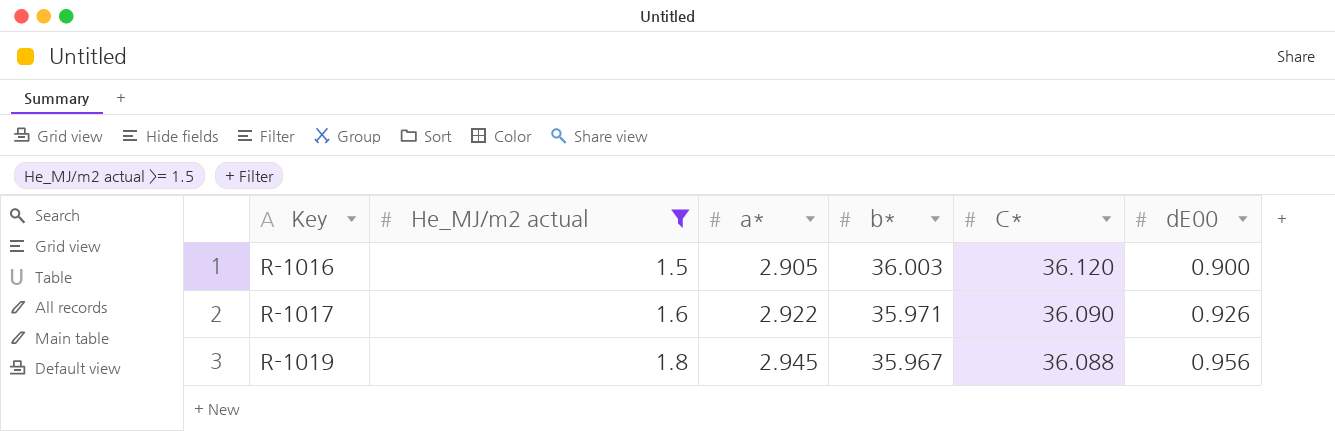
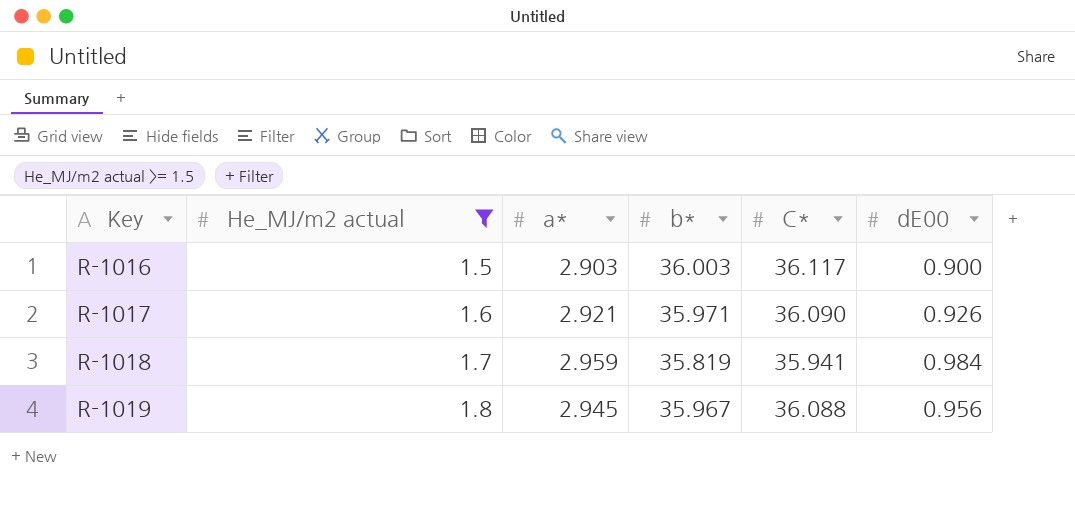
R-1016 | a*: 2.905 -> 2.903
R-1016 | C*: 36.120 -> 36.117
R-1017 | a*: 2.922 -> 2.921
row R-1018: none -> 1.7 | 2.959 | 35.819 | 35.941 | 0.984

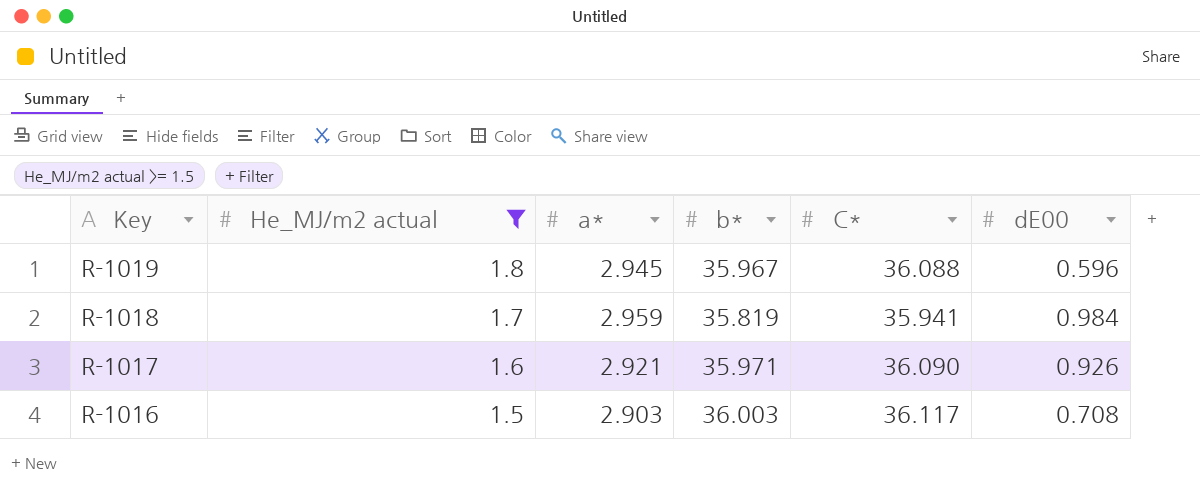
row order: Key ascending -> Key descending
R-1019 | dE00: 0.956 -> 0.596
R-1016 | dE00: 0.900 -> 0.708

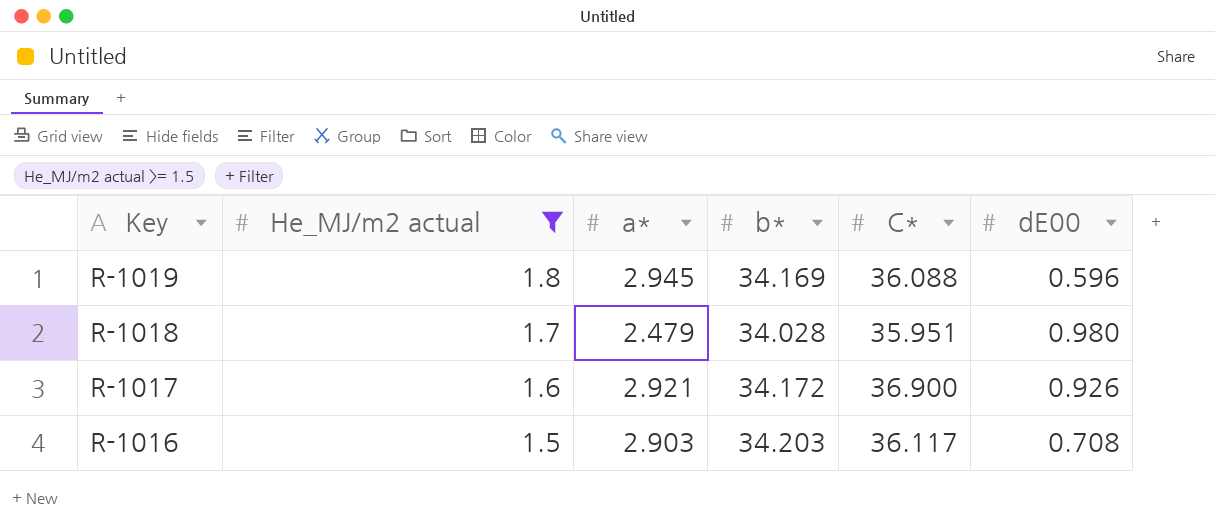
R-1019 | b*: 35.967 -> 34.169
R-1018 | a*: 2.959 -> 2.479
R-1018 | b*: 35.819 -> 34.028
R-1018 | C*: 35.941 -> 35.951
R-1018 | dE00: 0.984 -> 0.980
R-1017 | b*: 35.971 -> 34.172
R-1017 | C*: 36.090 -> 36.900
R-1016 | b*: 36.003 -> 34.203

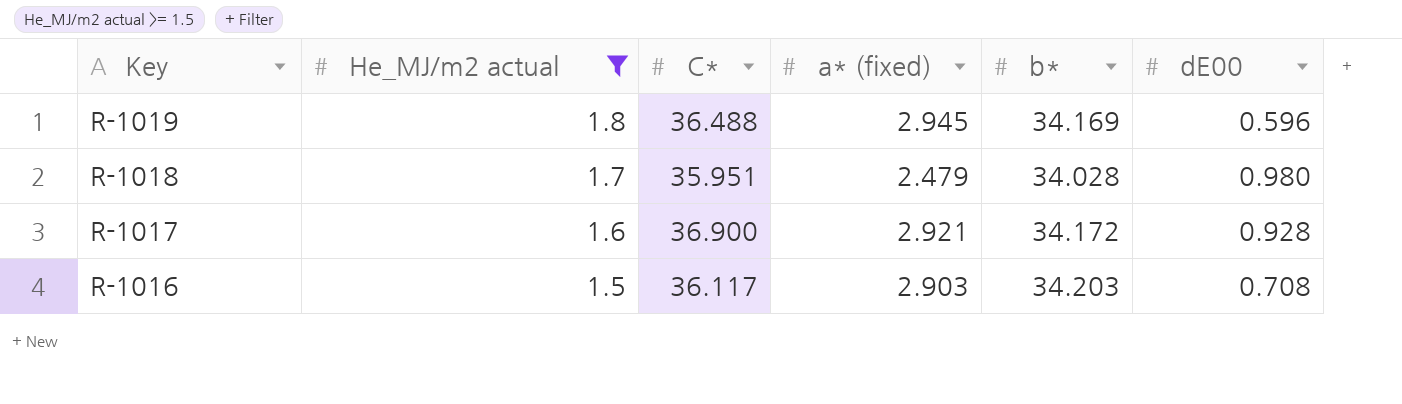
column C* | position: 5 -> 3
column name: a* -> a* (fixed)
R-1019 | C*: 36.088 -> 36.488
R-1017 | dE00: 0.926 -> 0.928

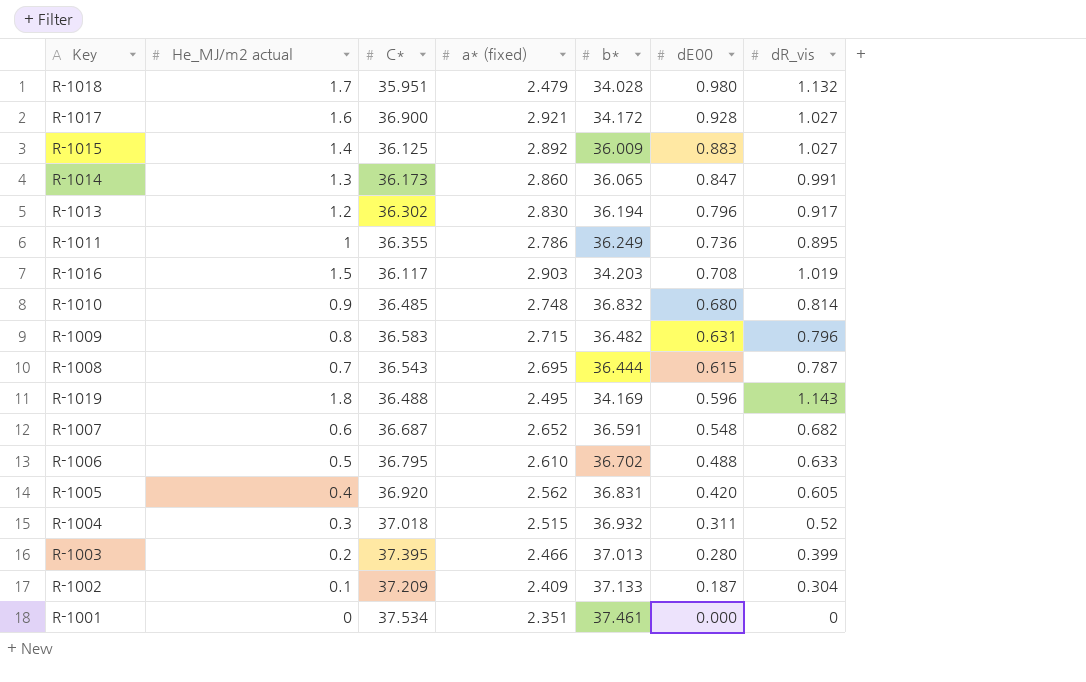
filter: He_MJ/m2 actual >= 1.5 -> none
row order: Key descending -> dE00 descending
column dR_vis | position: none -> 7
R-1019 | a* (fixed): 2.945 -> 2.495

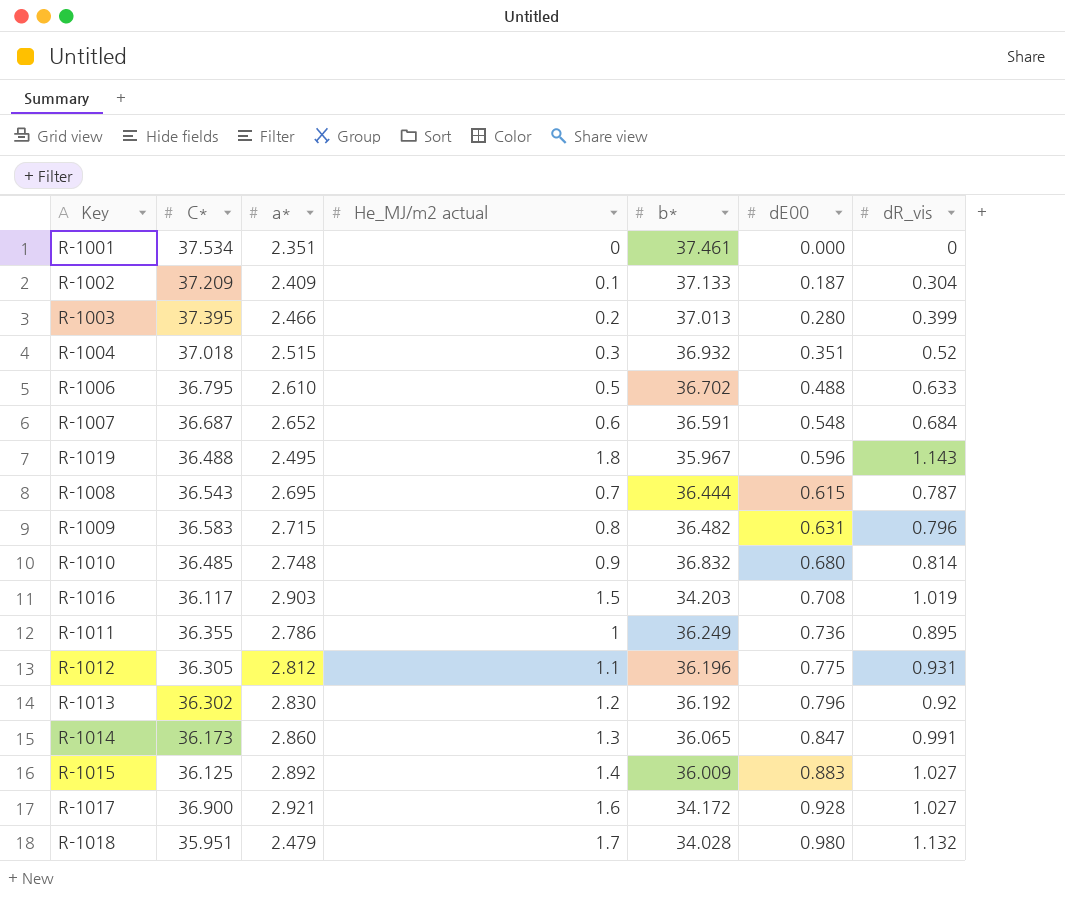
row order: dE00 descending -> dE00 ascending
column name: a* (fixed) -> a*
column He_MJ/m2 actual | position: 2 -> 4
row R-1005: 0.4 | 36.920 | 2.562 | 36.831 | 0.420 | 0.605 -> none
R-1004 | dE00: 0.311 -> 0.351
R-1007 | dR_vis: 0.682 -> 0.684
R-1019 | b*: 34.169 -> 35.967
row R-1012: none -> 36.305 | 2.812 | 1.1 | 36.196 | 0.775 | 0.931
R-1013 | b*: 36.194 -> 36.192
R-1013 | dR_vis: 0.917 -> 0.92

